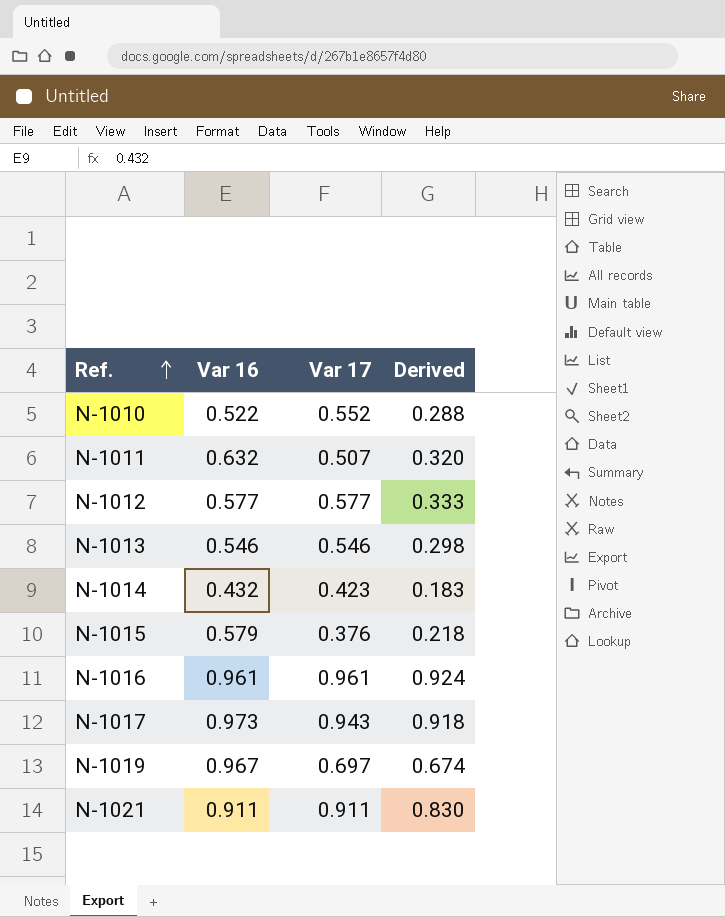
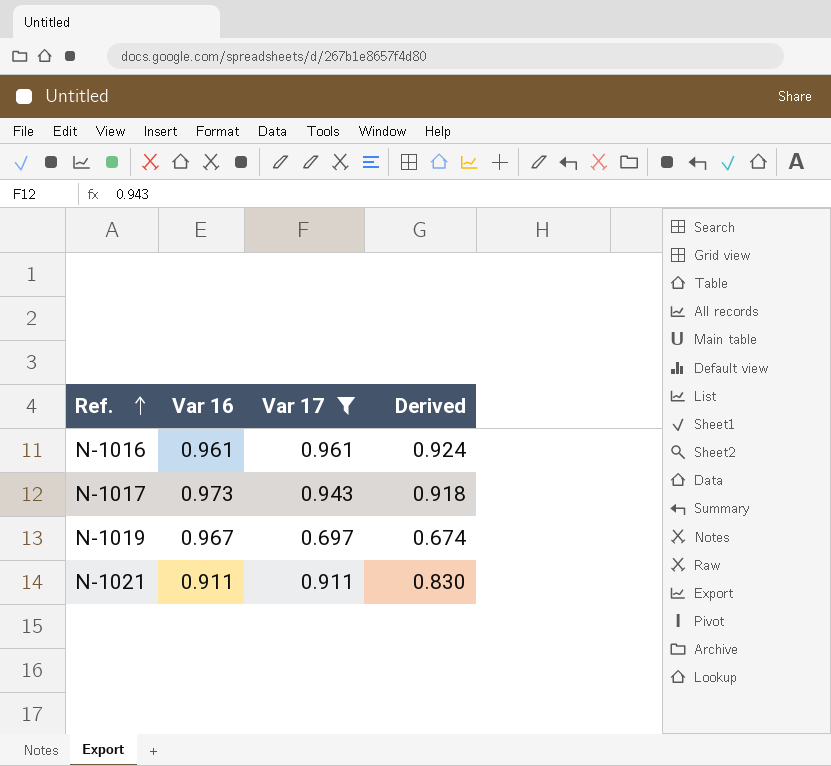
filter: none -> Var 17 >= 0.697

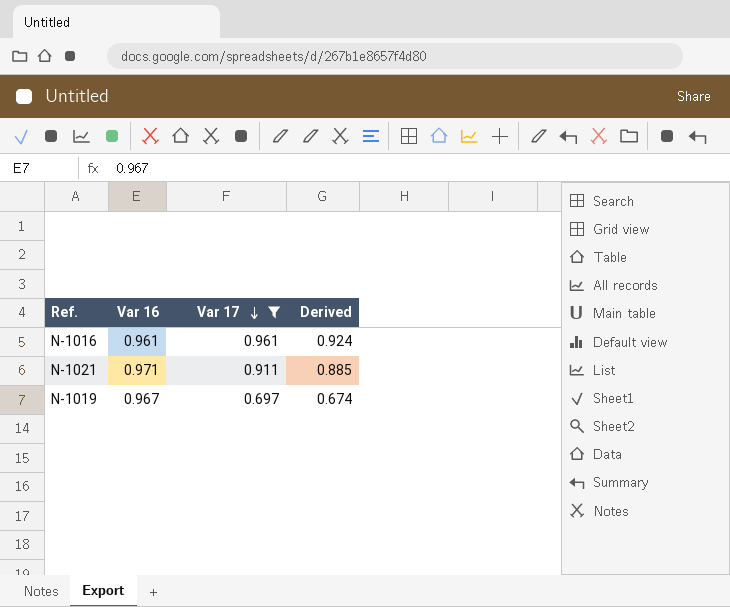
row order: Ref. ascending -> Var 17 descending
row N-1017: 0.973 | 0.943 | 0.918 -> none
N-1021 | Var 16: 0.911 -> 0.971
N-1021 | Derived: 0.830 -> 0.885

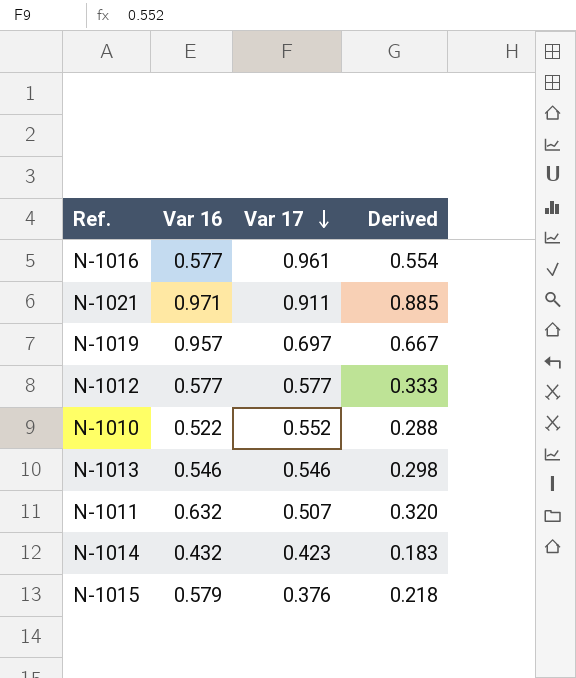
filter: Var 17 >= 0.697 -> none
N-1016 | Var 16: 0.961 -> 0.577
N-1016 | Derived: 0.924 -> 0.554
N-1019 | Var 16: 0.967 -> 0.957
N-1019 | Derived: 0.674 -> 0.667

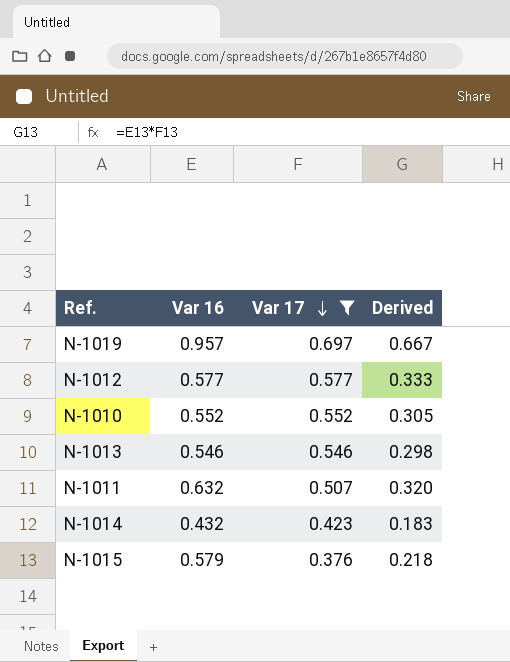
filter: none -> Var 17 <= 0.697
N-1010 | Var 16: 0.522 -> 0.552
N-1010 | Derived: 0.288 -> 0.305

